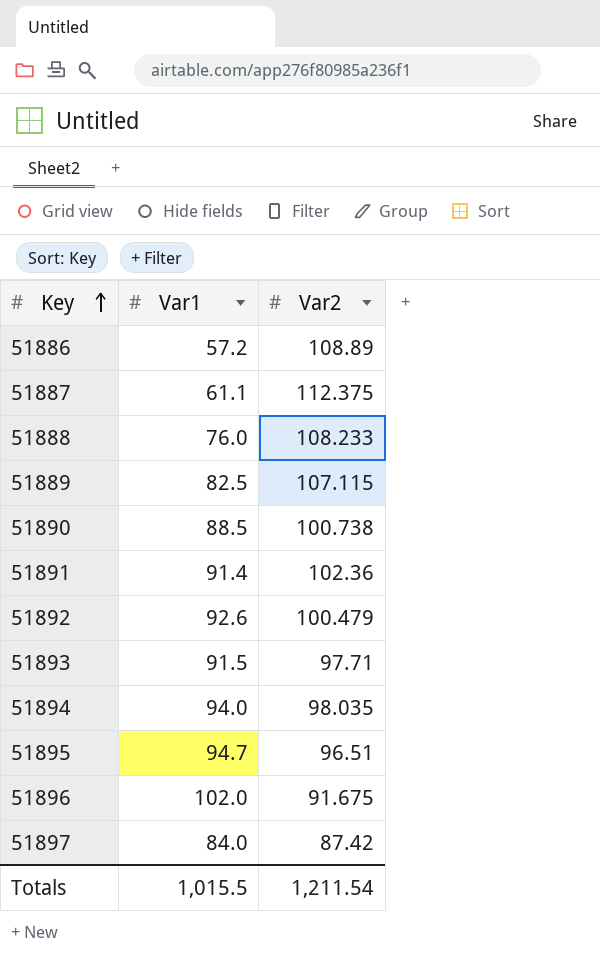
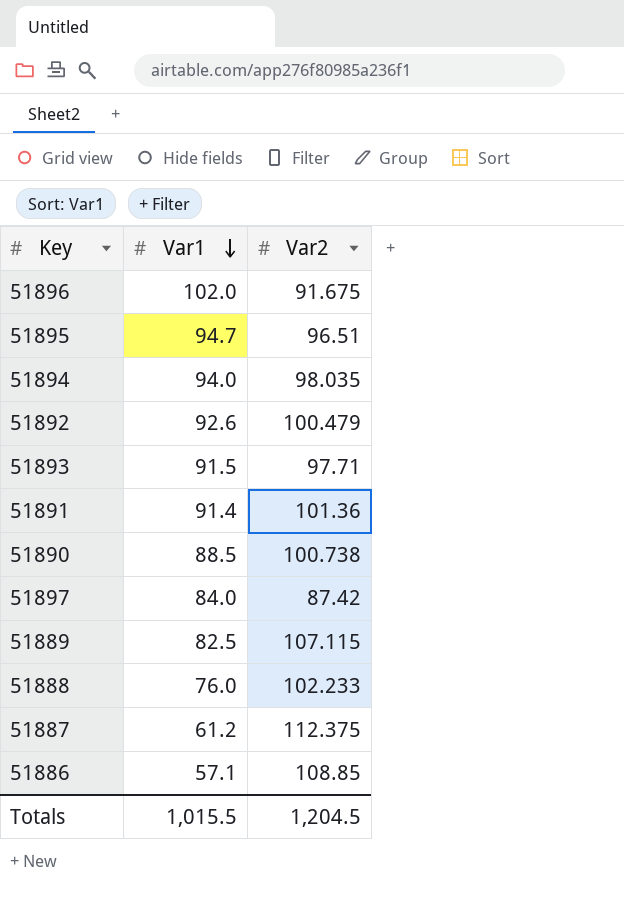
row order: Key ascending -> Var1 descending
51891 | Var2: 102.36 -> 101.36
51888 | Var2: 108.233 -> 102.233
51887 | Var1: 61.1 -> 61.2
51886 | Var1: 57.2 -> 57.1
51886 | Var2: 108.89 -> 108.85
Totals | Var2: 1,211.54 -> 1,204.5

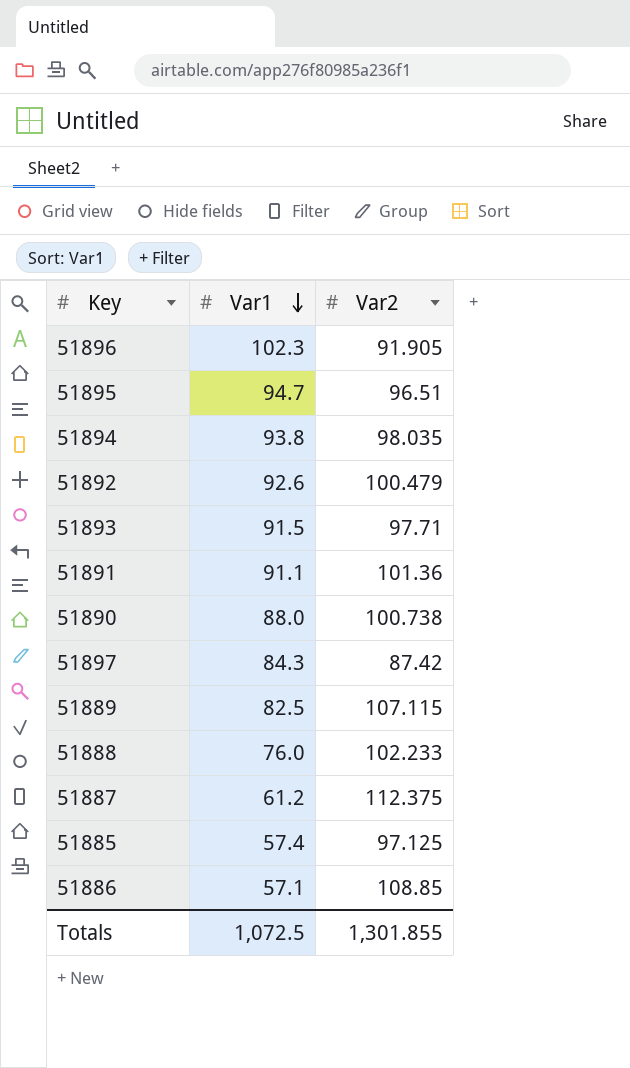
51896 | Var1: 102.0 -> 102.3
51896 | Var2: 91.675 -> 91.905
51894 | Var1: 94.0 -> 93.8
51891 | Var1: 91.4 -> 91.1
51890 | Var1: 88.5 -> 88.0
51897 | Var1: 84.0 -> 84.3
row 51885: none -> 57.4 | 97.125
Totals | Var1: 1,015.5 -> 1,072.5
Totals | Var2: 1,204.5 -> 1,301.855

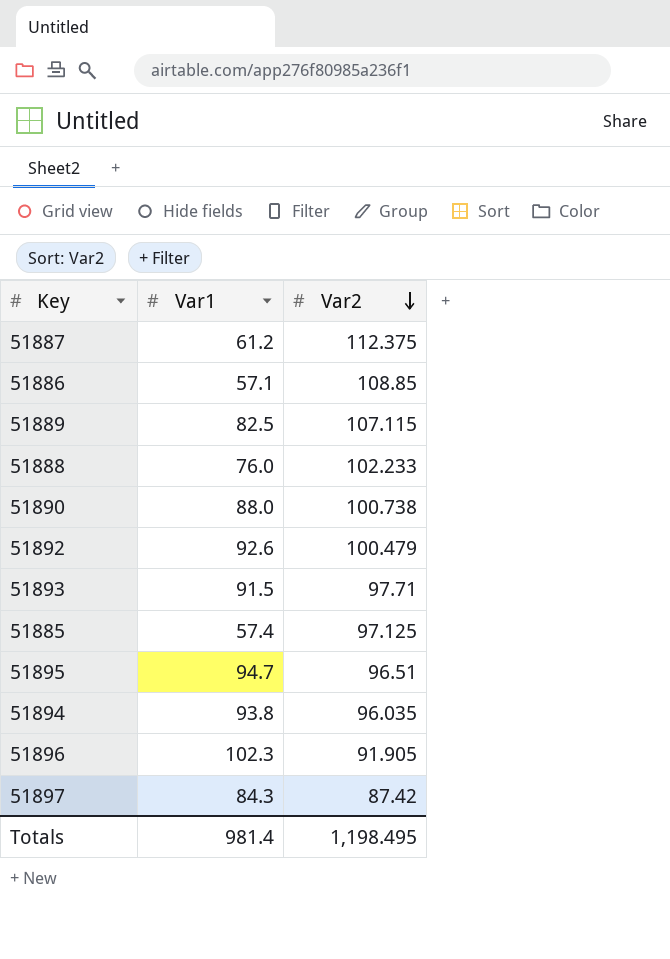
row order: Var1 descending -> Var2 descending
row 51891: 91.1 | 101.36 -> none
51894 | Var2: 98.035 -> 96.035
Totals | Var1: 1,072.5 -> 981.4
Totals | Var2: 1,301.855 -> 1,198.495

